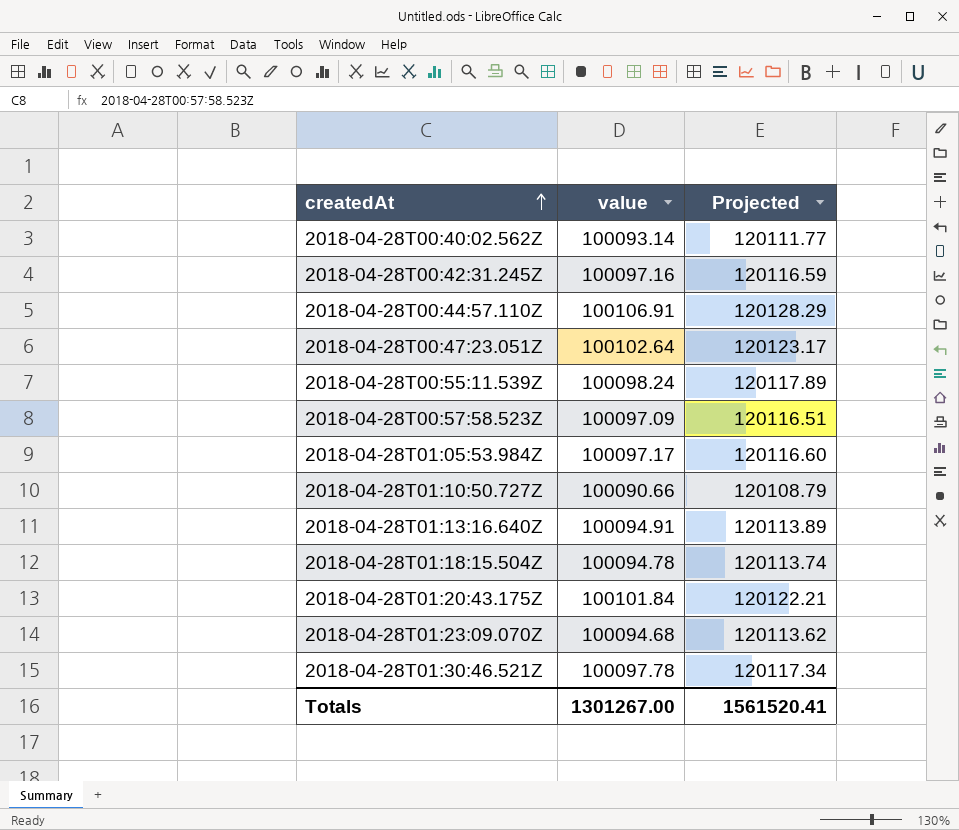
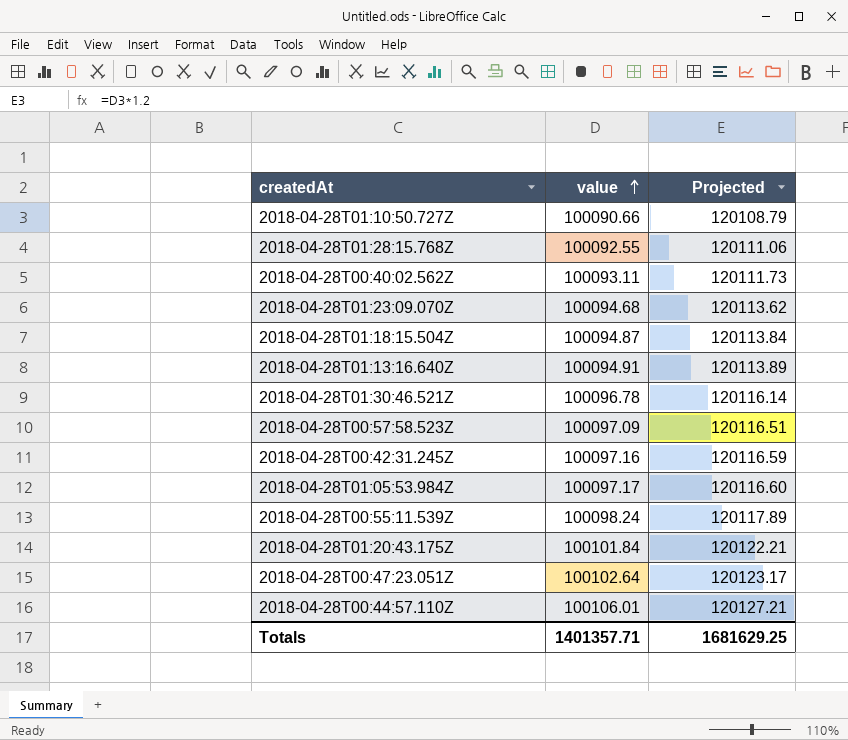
row order: createdAt ascending -> value ascending
row 2018-04-28T01:28:15.768Z: none -> 100092.55 | 120111.06
2018-04-28T00:40:02.562Z | value: 100093.14 -> 100093.11
2018-04-28T00:40:02.562Z | Projected: 120111.77 -> 120111.73
2018-04-28T01:18:15.504Z | value: 100094.78 -> 100094.87
2018-04-28T01:18:15.504Z | Projected: 120113.74 -> 120113.84
2018-04-28T01:30:46.521Z | value: 100097.78 -> 100096.78
2018-04-28T01:30:46.521Z | Projected: 120117.34 -> 120116.14
2018-04-28T00:44:57.110Z | value: 100106.91 -> 100106.01
2018-04-28T00:44:57.110Z | Projected: 120128.29 -> 120127.21
Totals | value: 1301267.00 -> 1401357.71
Totals | Projected: 1561520.41 -> 1681629.25

